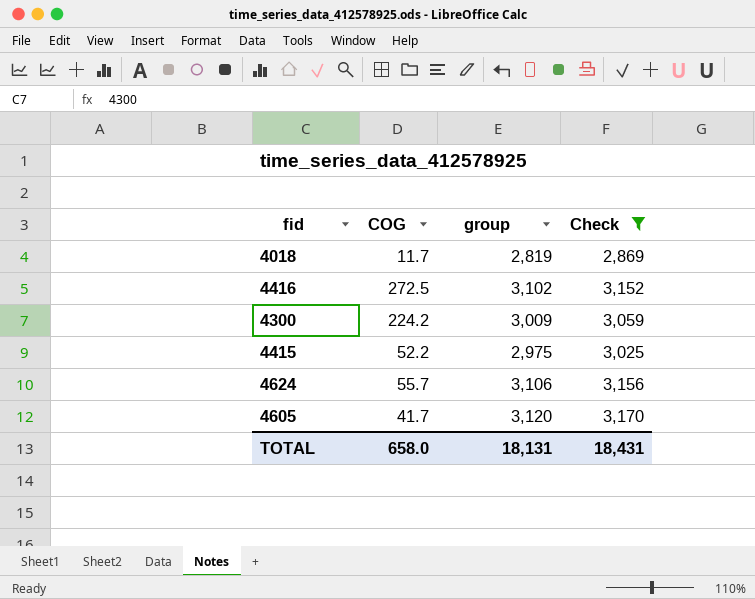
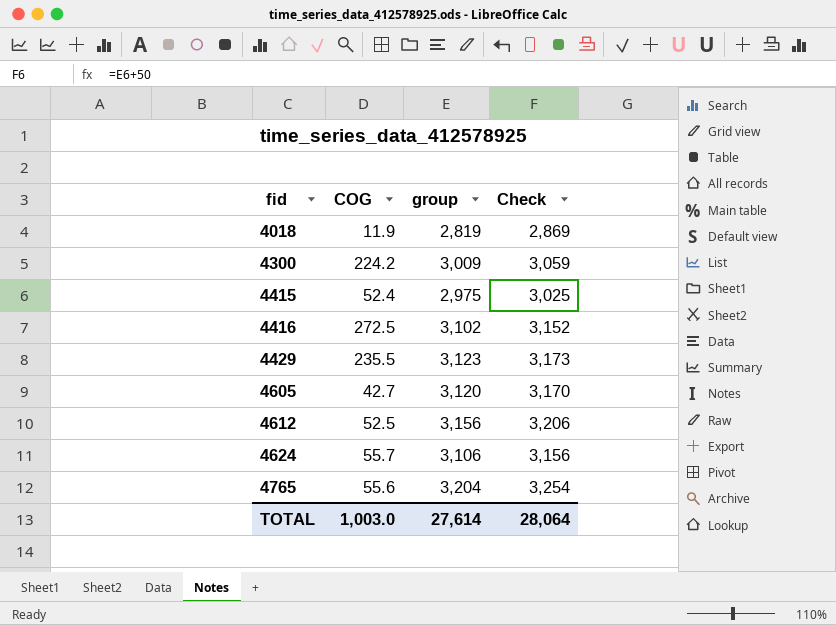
filter: Check <= 3,170 -> none
row order: none -> fid ascending
4018 | COG: 11.7 -> 11.9
4415 | COG: 52.2 -> 52.4
4605 | COG: 41.7 -> 42.7
TOTAL | COG: 658.0 -> 1,003.0
TOTAL | group: 18,131 -> 27,614
TOTAL | Check: 18,431 -> 28,064

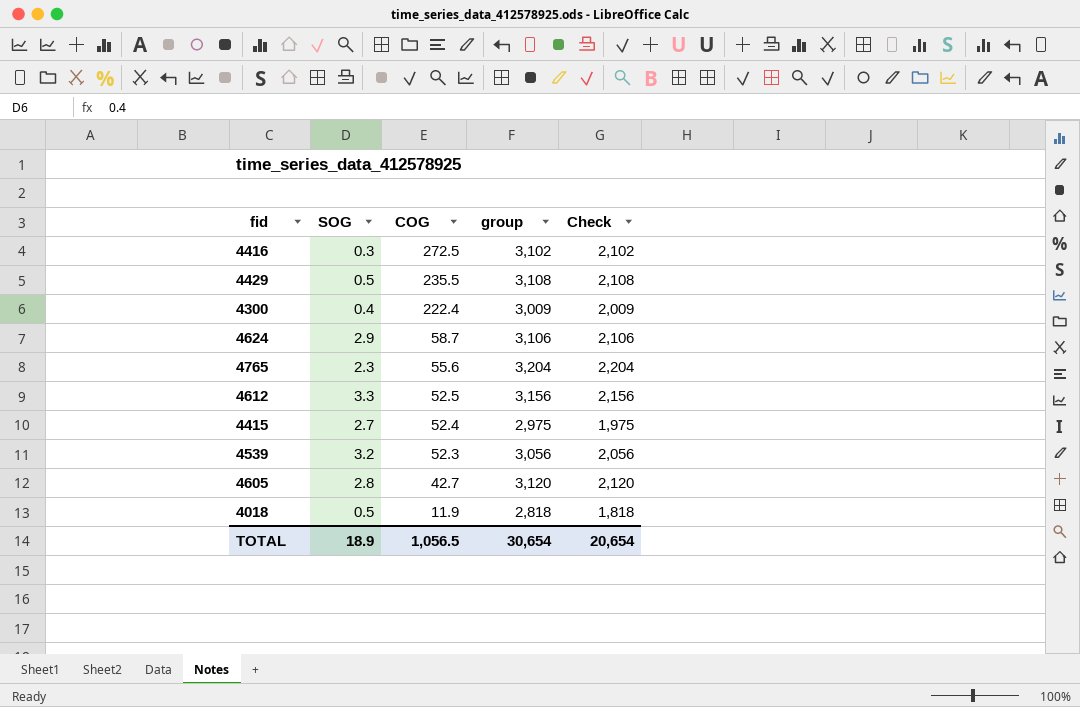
row order: fid ascending -> COG descending
column SOG | position: none -> 2
column Check | formula: [group] + 50 -> [group] - 1000
4429 | group: 3,123 -> 3,108
4300 | COG: 224.2 -> 222.4
4624 | COG: 55.7 -> 58.7
row 4539: none -> 3.2 | 52.3 | 3,056 | 2,056
4018 | group: 2,819 -> 2,818
TOTAL | COG: 1,003.0 -> 1,056.5
TOTAL | group: 27,614 -> 30,654
TOTAL | Check: 28,064 -> 20,654

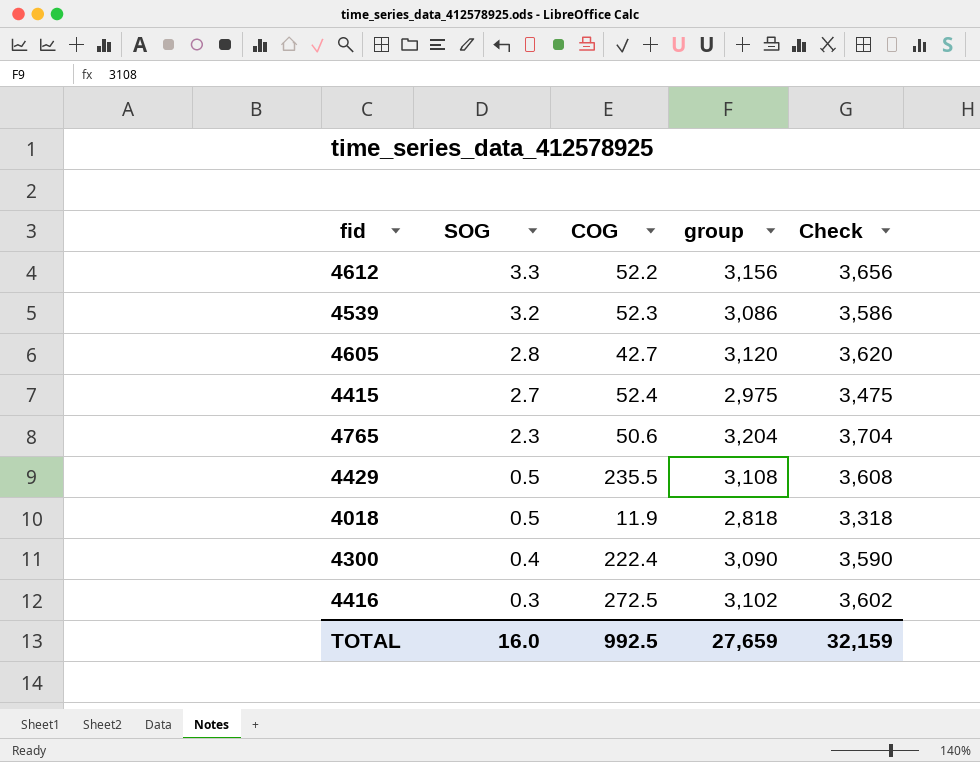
row order: COG descending -> SOG descending
column Check | formula: [group] - 1000 -> [group] + 500
row 4624: 2.9 | 58.7 | 3,106 | 2,106 -> none
4612 | COG: 52.5 -> 52.2
4539 | group: 3,056 -> 3,086
4765 | COG: 55.6 -> 50.6
4300 | group: 3,009 -> 3,090
TOTAL | SOG: 18.9 -> 16.0
TOTAL | COG: 1,056.5 -> 992.5
TOTAL | group: 30,654 -> 27,659
TOTAL | Check: 20,654 -> 32,159

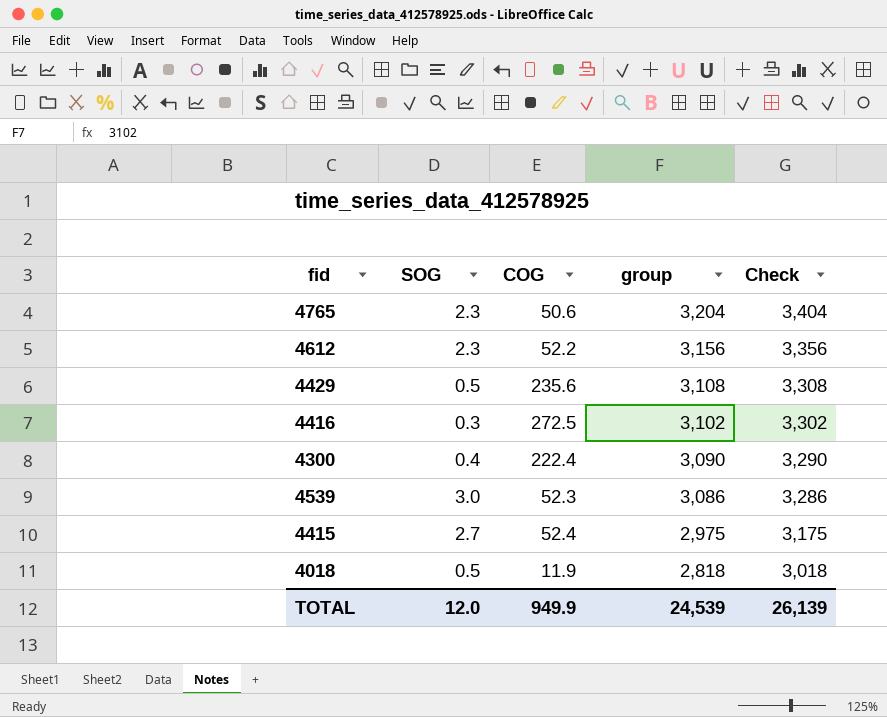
row order: SOG descending -> group descending
column Check | formula: [group] + 500 -> [group] + 200
row 4605: 2.8 | 42.7 | 3,120 | 3,620 -> none
4612 | SOG: 3.3 -> 2.3
4429 | COG: 235.5 -> 235.6
4539 | SOG: 3.2 -> 3.0
TOTAL | SOG: 16.0 -> 12.0
TOTAL | COG: 992.5 -> 949.9
TOTAL | group: 27,659 -> 24,539
TOTAL | Check: 32,159 -> 26,139

